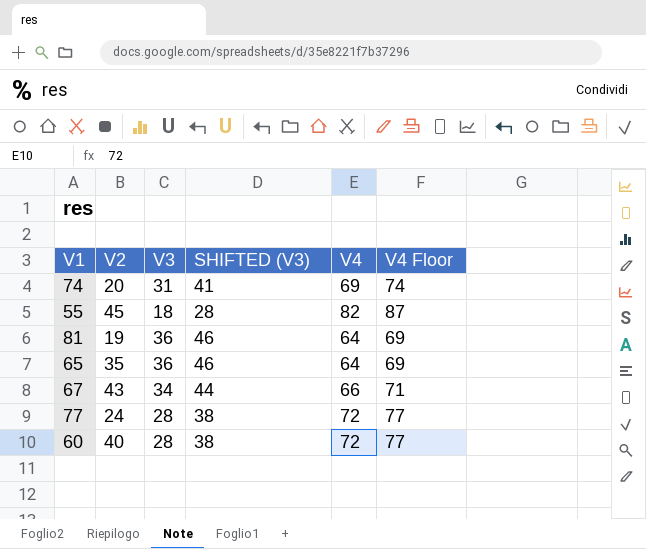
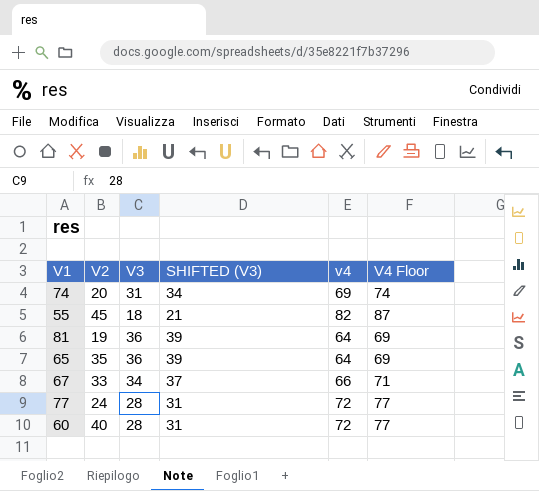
column SHIFTED (V3) | formula: [V3] + 10 -> [V3] + 3
column name: V4 -> v4
67 | V2: 43 -> 33

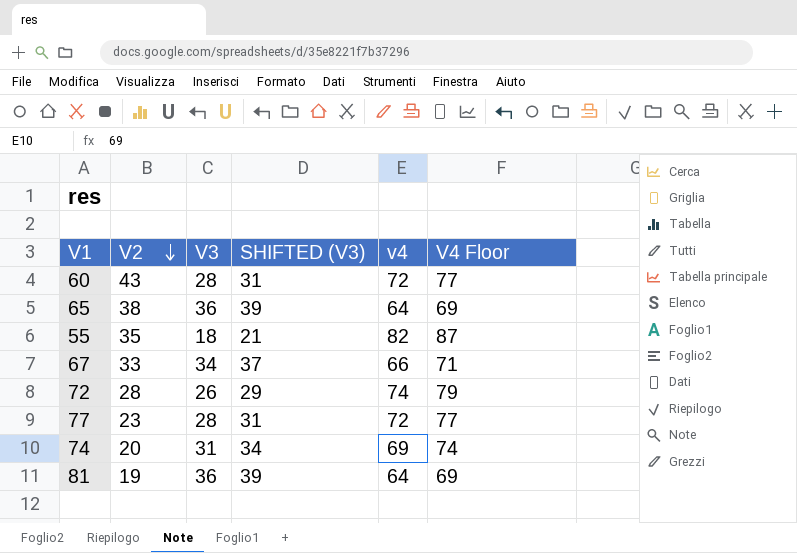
row order: none -> V2 descending
60 | V2: 40 -> 43
65 | V2: 35 -> 38
55 | V2: 45 -> 35
row 72: none -> 28 | 26 | 29 | 74 | 79
77 | V2: 24 -> 23

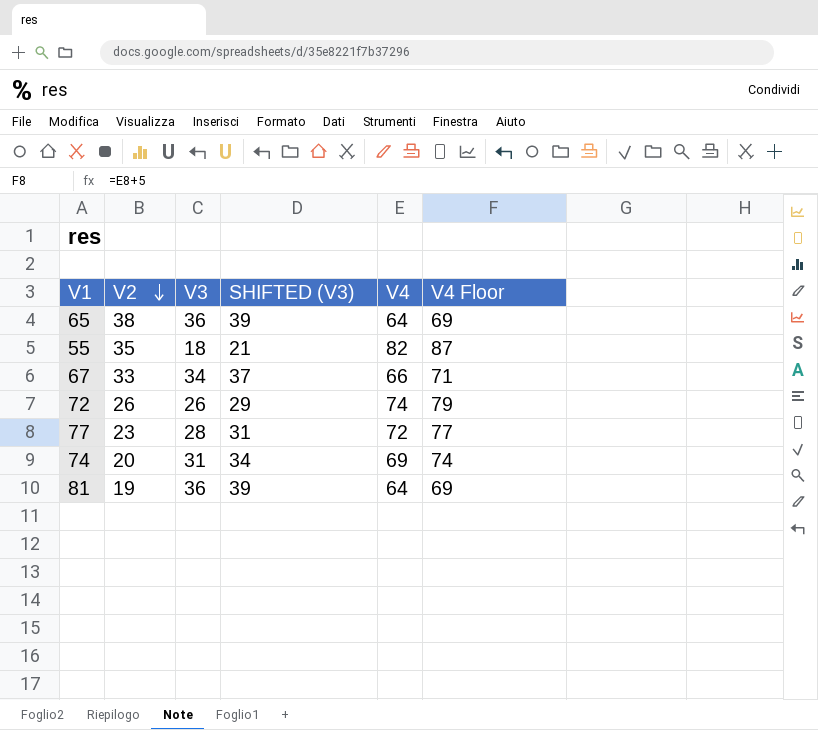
column name: v4 -> V4
row 60: 43 | 28 | 31 | 72 | 77 -> none
72 | V2: 28 -> 26

